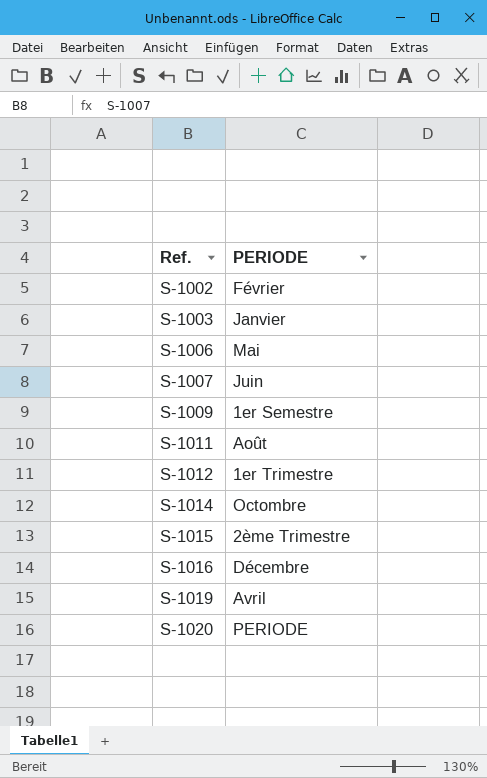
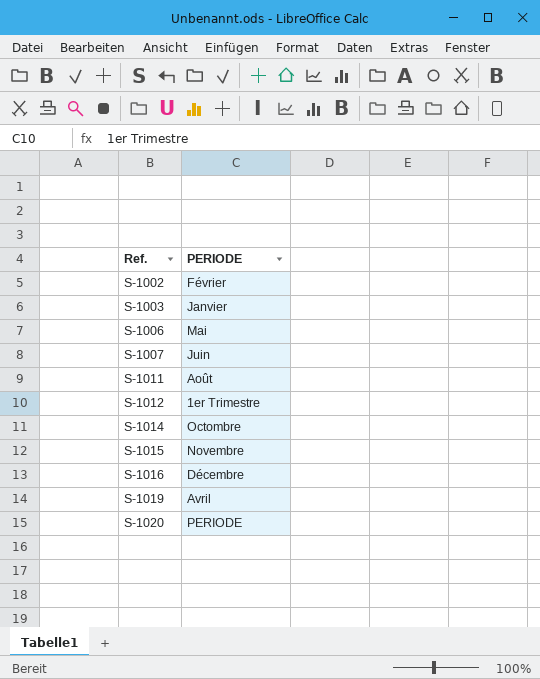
row S-1009: 1er Semestre -> none
S-1015 | PERIODE: 2ème Trimestre -> Novembre

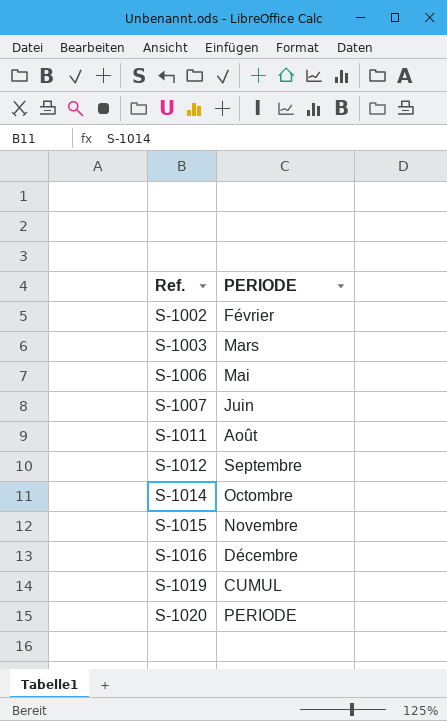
S-1003 | PERIODE: Janvier -> Mars
S-1012 | PERIODE: 1er Trimestre -> Septembre
S-1019 | PERIODE: Avril -> CUMUL

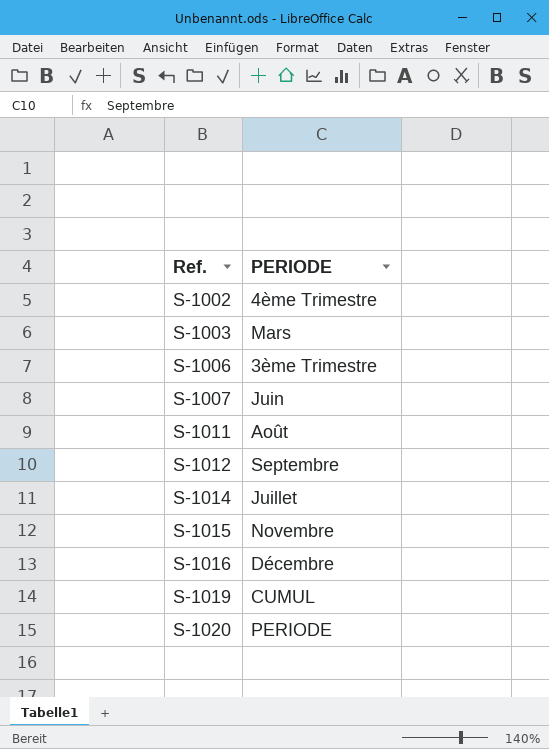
S-1002 | PERIODE: Février -> 4ème Trimestre
S-1006 | PERIODE: Mai -> 3ème Trimestre
S-1014 | PERIODE: Octombre -> Juillet

